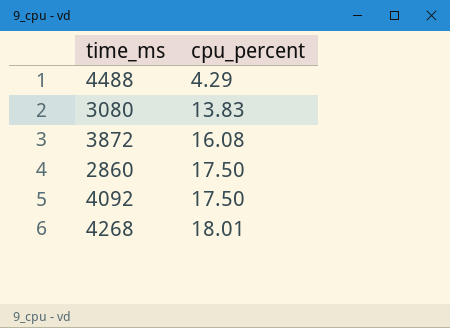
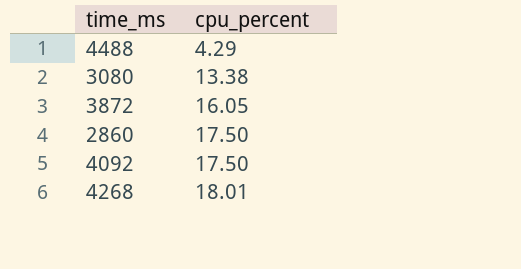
3080 | cpu_percent: 13.83 -> 13.38
3872 | cpu_percent: 16.08 -> 16.05

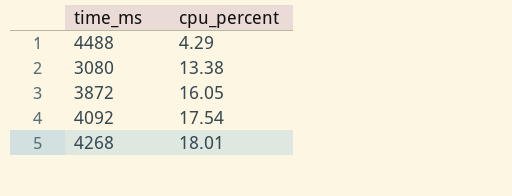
row 2860: 17.50 -> none
4092 | cpu_percent: 17.50 -> 17.54

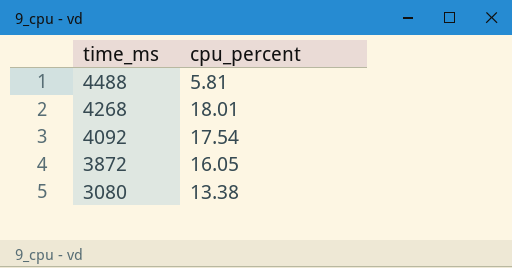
row order: cpu_percent ascending -> time_ms descending
4488 | cpu_percent: 4.29 -> 5.81

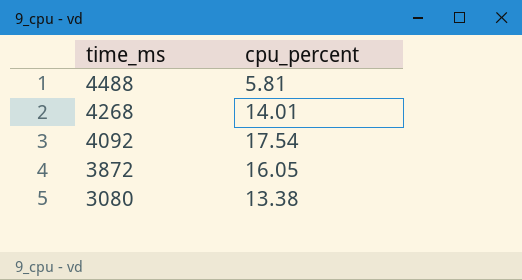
4268 | cpu_percent: 18.01 -> 14.01

